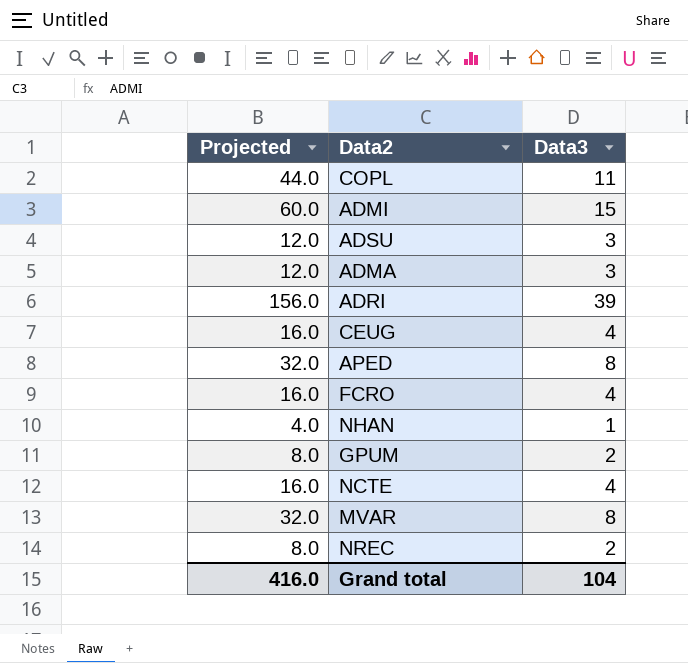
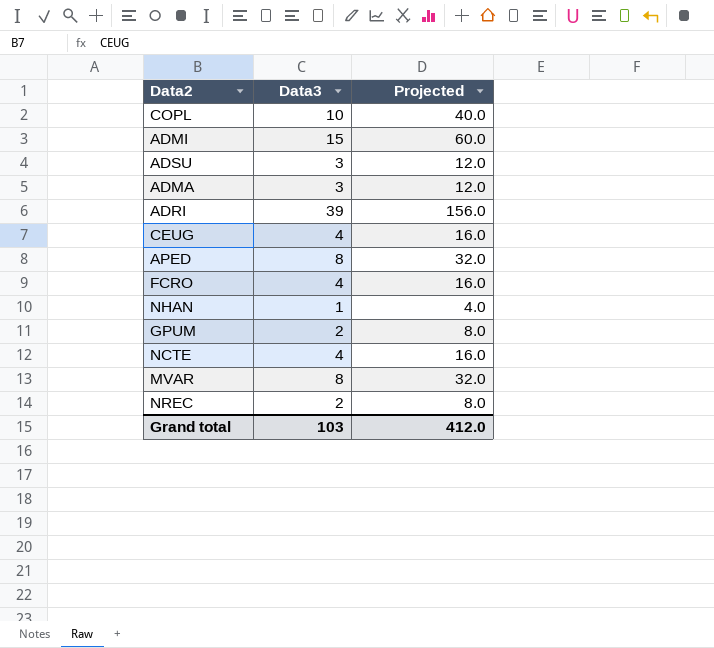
column Projected | position: 1 -> 3
COPL | Data3: 11 -> 10
COPL | Projected: 44.0 -> 40.0
Grand total | Data3: 104 -> 103
Grand total | Projected: 416.0 -> 412.0

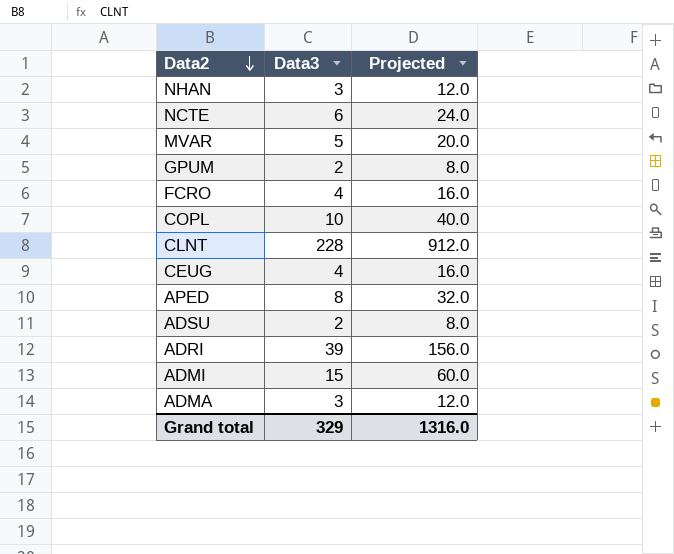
row order: none -> Data2 descending
row NREC: 2 | 8.0 -> none
NHAN | Data3: 1 -> 3
NHAN | Projected: 4.0 -> 12.0
NCTE | Data3: 4 -> 6
NCTE | Projected: 16.0 -> 24.0
MVAR | Data3: 8 -> 5
MVAR | Projected: 32.0 -> 20.0
row CLNT: none -> 228 | 912.0
ADSU | Data3: 3 -> 2
ADSU | Projected: 12.0 -> 8.0
Grand total | Data3: 103 -> 329
Grand total | Projected: 412.0 -> 1316.0

